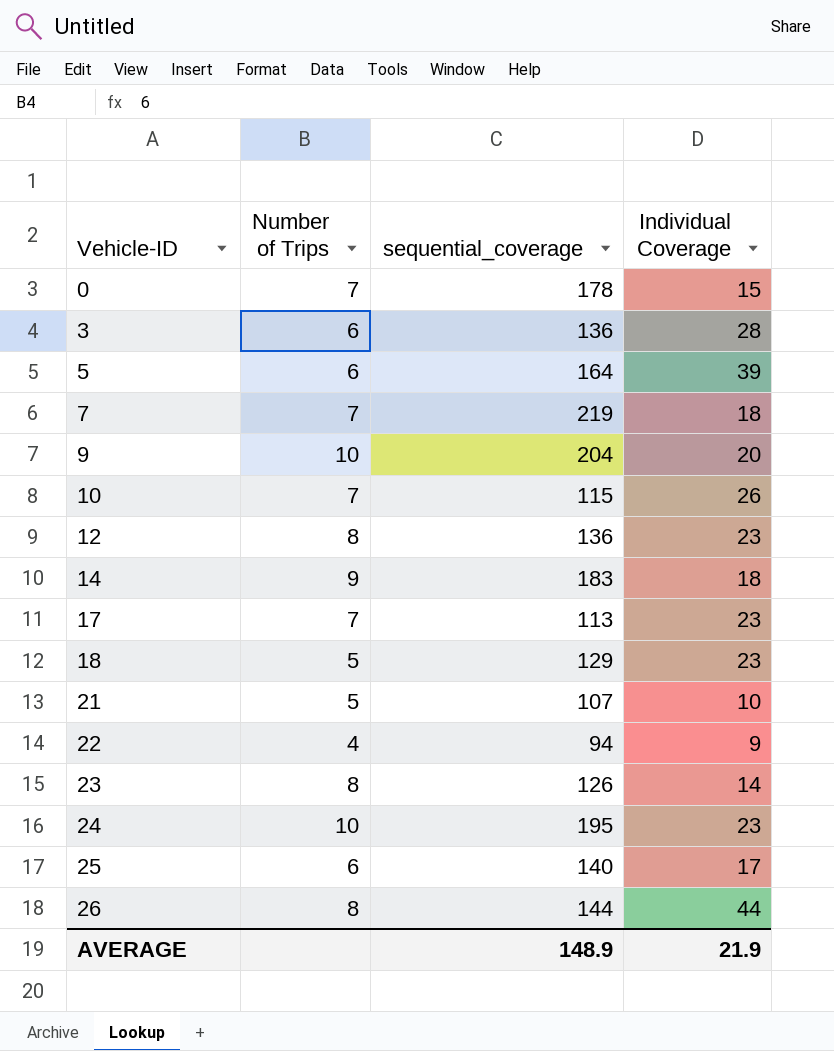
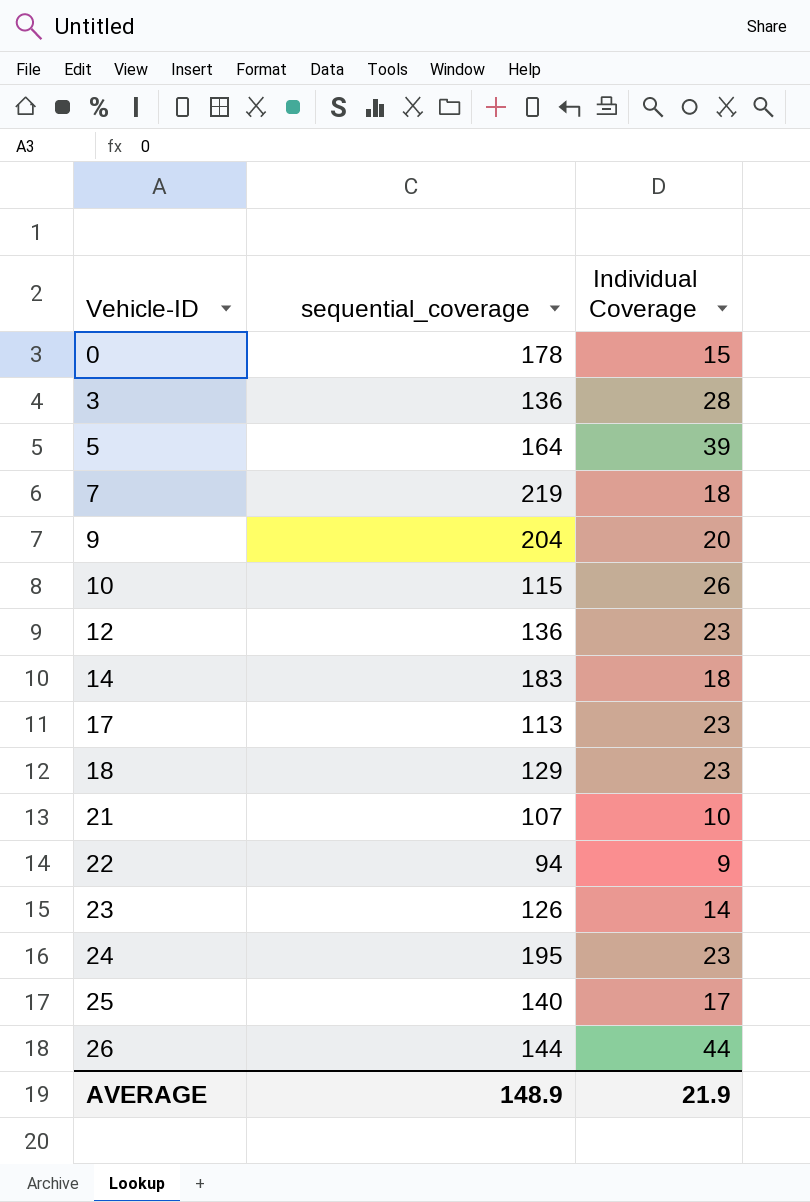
column Number of Trips | position: 2 -> none

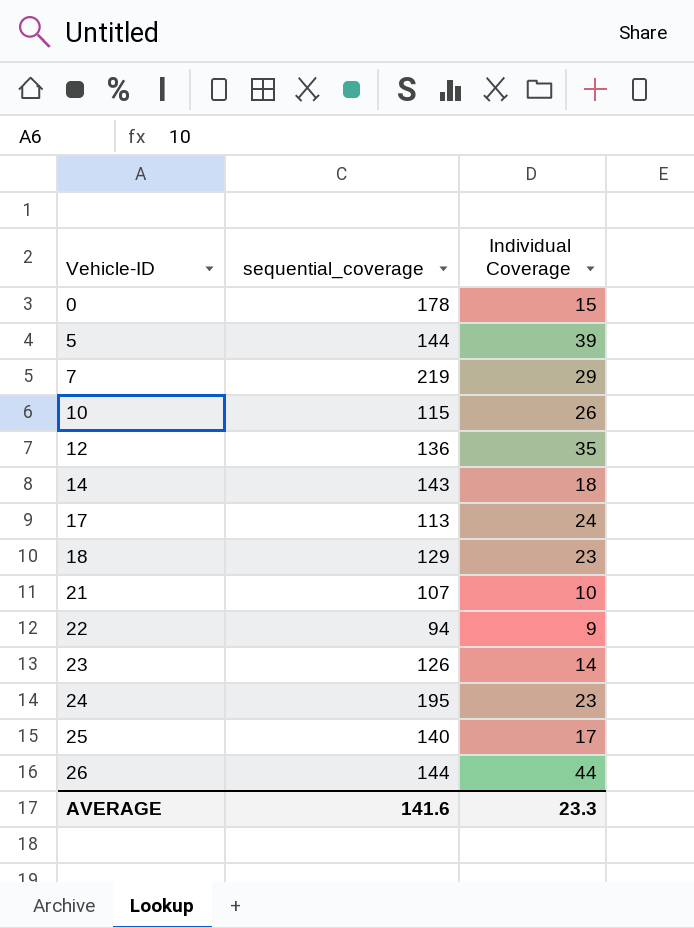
row 3: 136 | 28 -> none
row 9: 204 | 20 -> none
5 | sequential_coverage: 164 -> 144
7 | Individual Coverage: 18 -> 29
12 | Individual Coverage: 23 -> 35
14 | sequential_coverage: 183 -> 143
17 | Individual Coverage: 23 -> 24
AVERAGE | sequential_coverage: 148.9 -> 141.6
AVERAGE | Individual Coverage: 21.9 -> 23.3

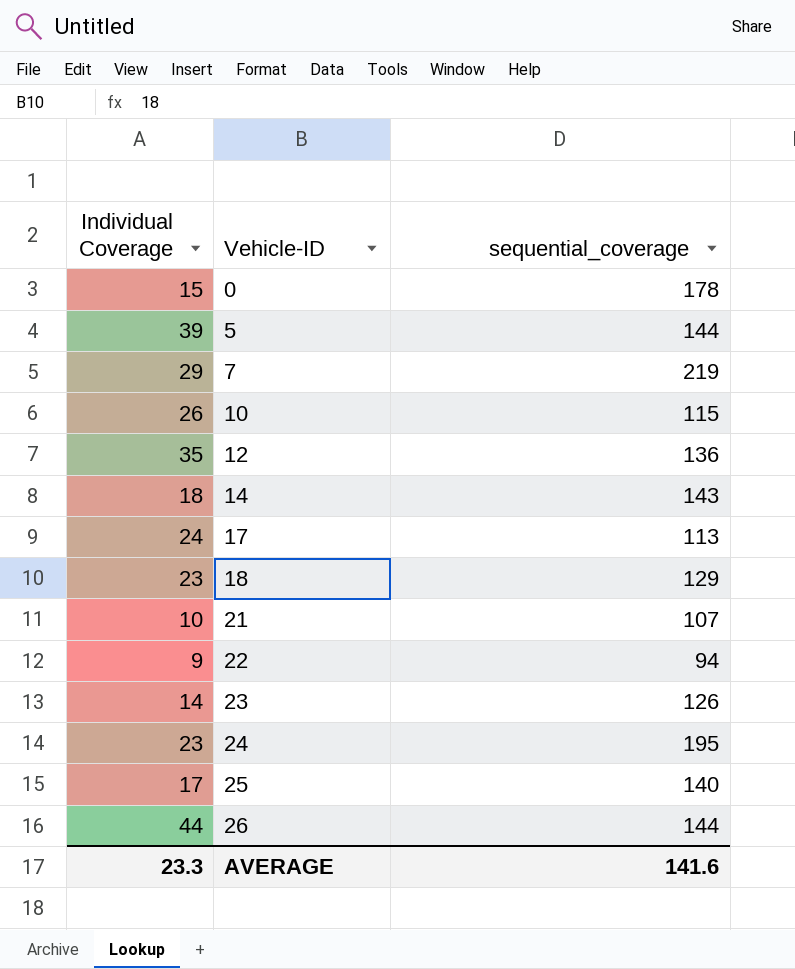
column Individual Coverage | position: 3 -> 1

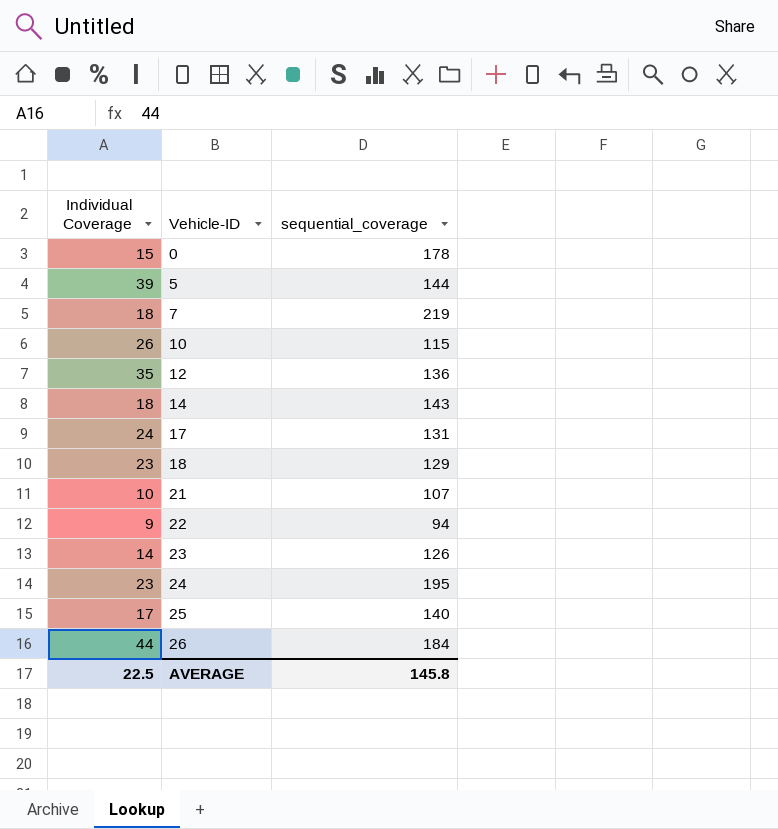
7 | Individual Coverage: 29 -> 18
17 | sequential_coverage: 113 -> 131
26 | sequential_coverage: 144 -> 184
AVERAGE | Individual Coverage: 23.3 -> 22.5
AVERAGE | sequential_coverage: 141.6 -> 145.8

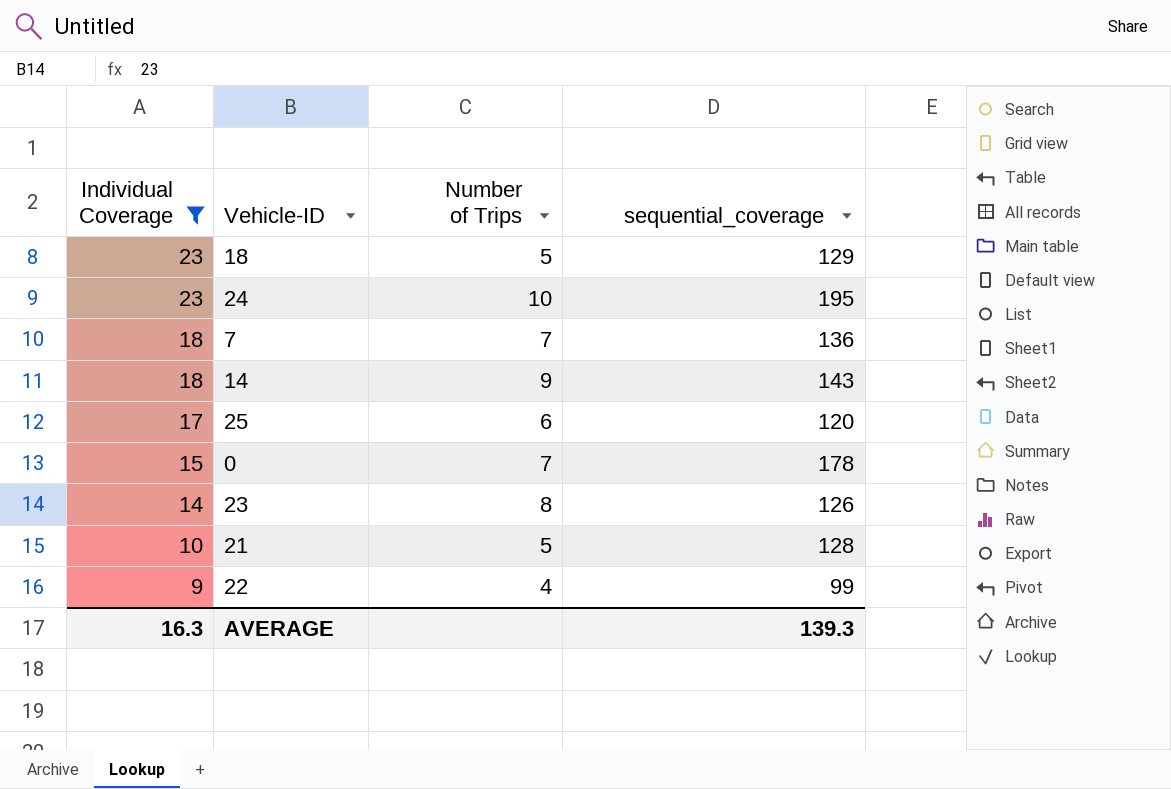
filter: none -> Individual Coverage <= 23
row order: Vehicle-ID ascending -> Individual Coverage descending
column Number of Trips | position: none -> 3
7 | sequential_coverage: 219 -> 136
25 | sequential_coverage: 140 -> 120
21 | sequential_coverage: 107 -> 128
22 | sequential_coverage: 94 -> 99
AVERAGE | Individual Coverage: 22.5 -> 16.3
AVERAGE | sequential_coverage: 145.8 -> 139.3

